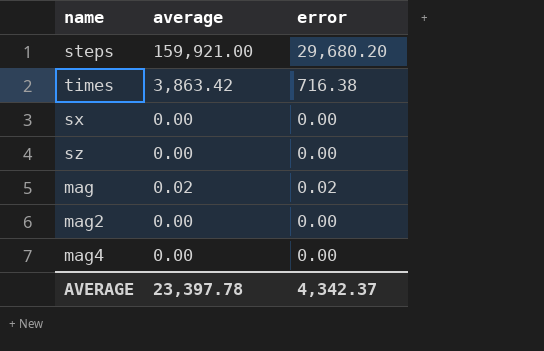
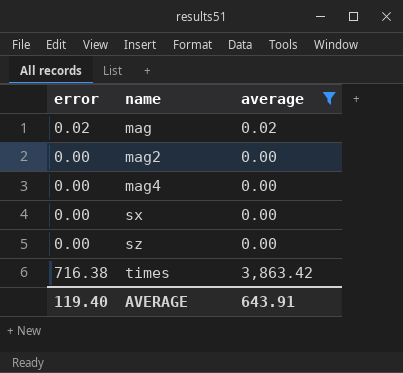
filter: none -> average != 159,921.00
row order: none -> name ascending
column error | position: 3 -> 1
AVERAGE | error: 4,342.37 -> 119.40
AVERAGE | average: 23,397.78 -> 643.91

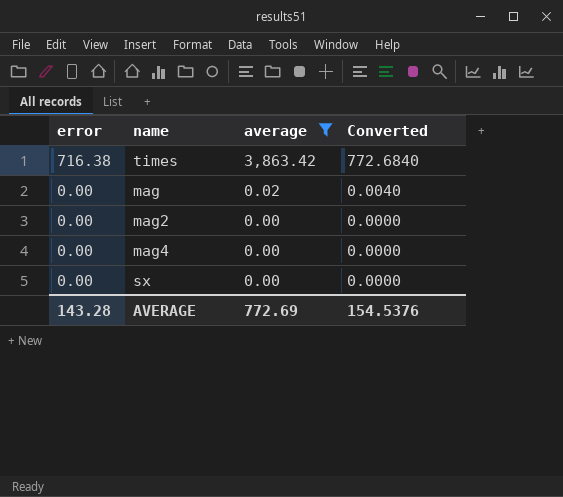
row order: name ascending -> error descending
column Converted | formula: none -> [average] * 0.2
row sz: 0.00 | 0.00 -> none
mag | error: 0.02 -> 0.00
AVERAGE | error: 119.40 -> 143.28
AVERAGE | average: 643.91 -> 772.69

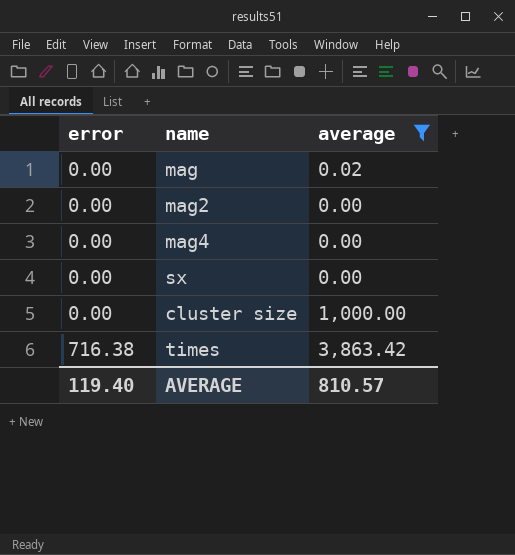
row order: error descending -> error ascending
column Converted | formula: [average] * 0.2 -> none
row cluster size: none -> 0.00 | 1,000.00
AVERAGE | error: 143.28 -> 119.40
AVERAGE | average: 772.69 -> 810.57

